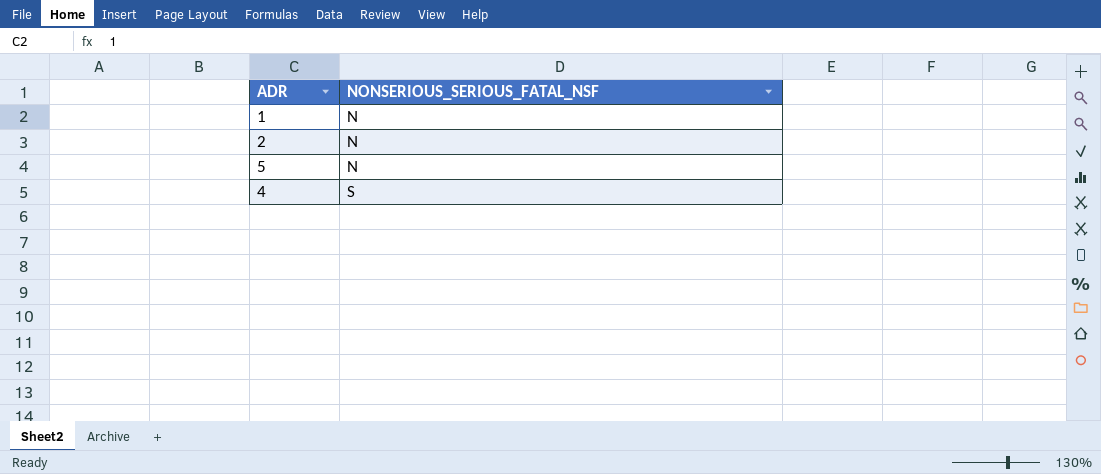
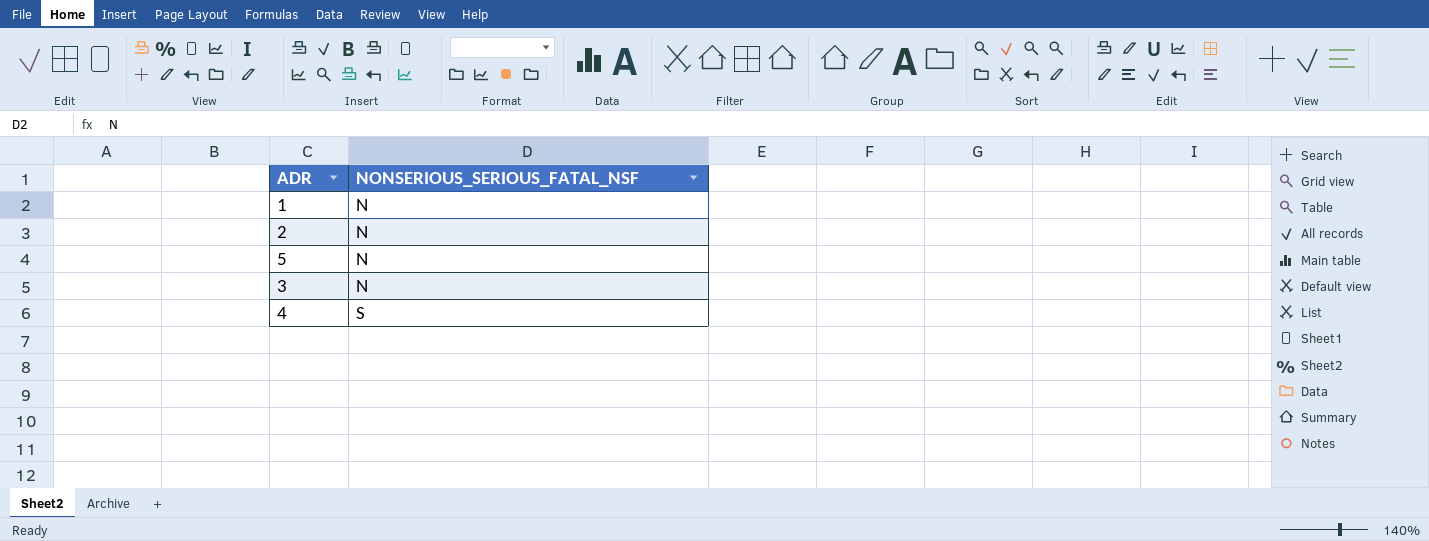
row 3: none -> N

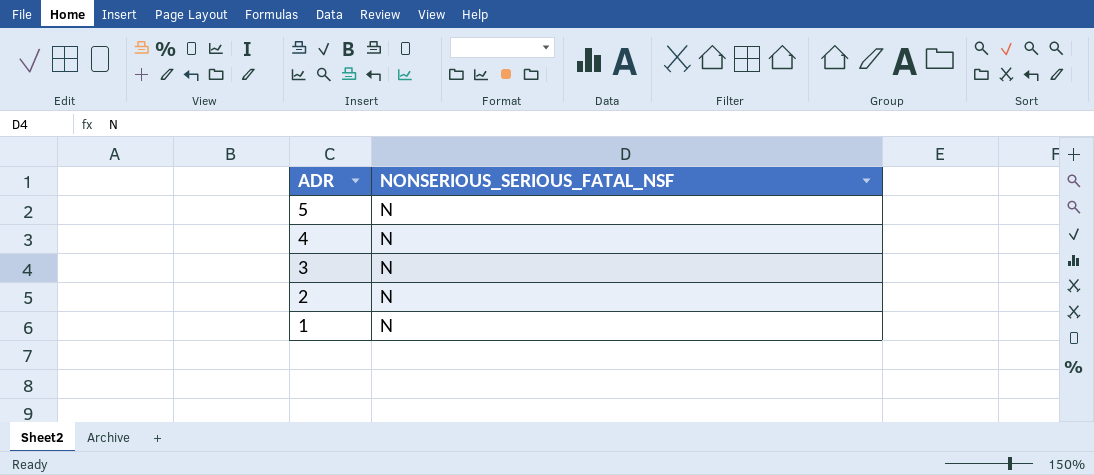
row order: NONSERIOUS_SERIOUS_FATAL_NSF ascending -> ADR descending
4 | NONSERIOUS_SERIOUS_FATAL_NSF: S -> N

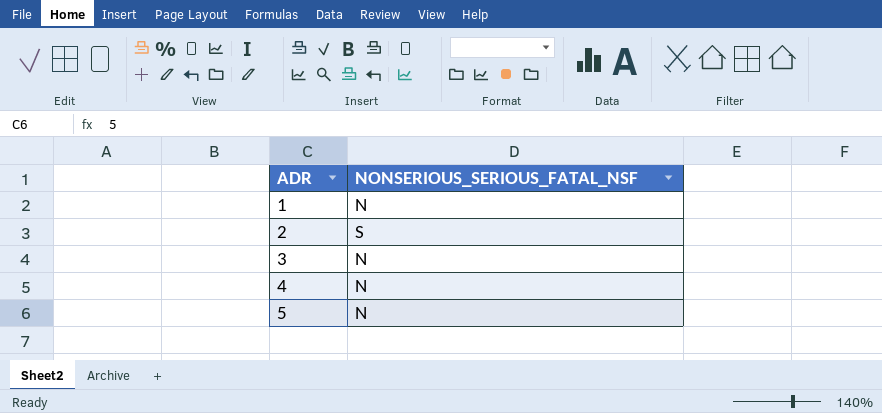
row order: ADR descending -> ADR ascending
2 | NONSERIOUS_SERIOUS_FATAL_NSF: N -> S

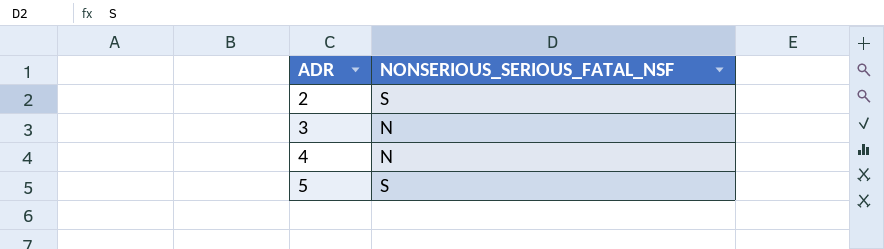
row 1: N -> none
5 | NONSERIOUS_SERIOUS_FATAL_NSF: N -> S

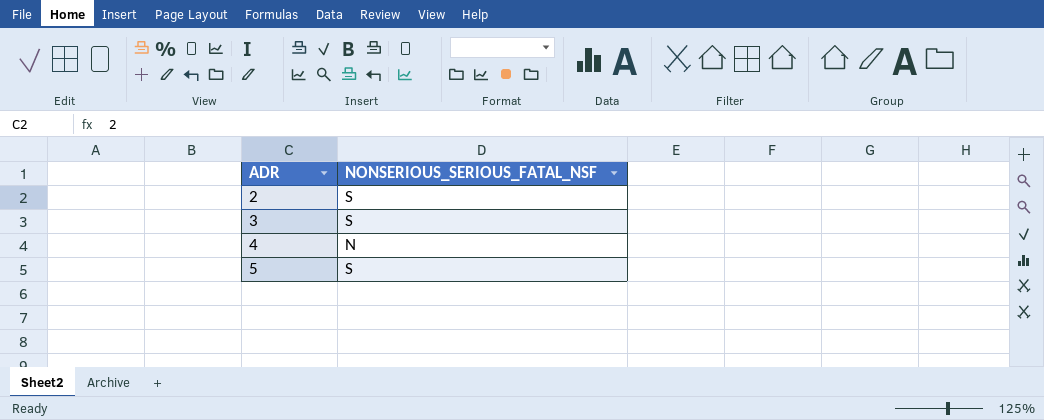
3 | NONSERIOUS_SERIOUS_FATAL_NSF: N -> S

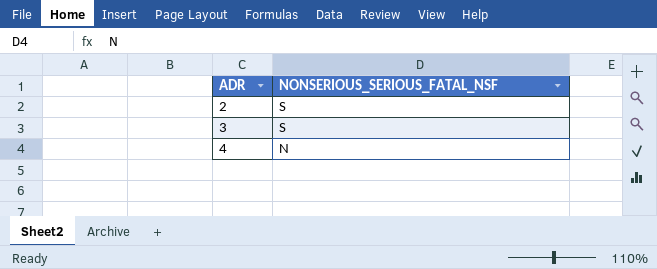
row 5: S -> none

